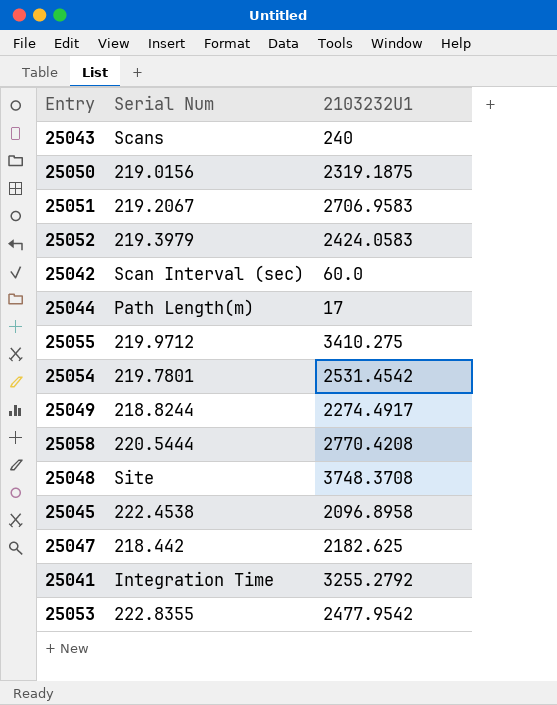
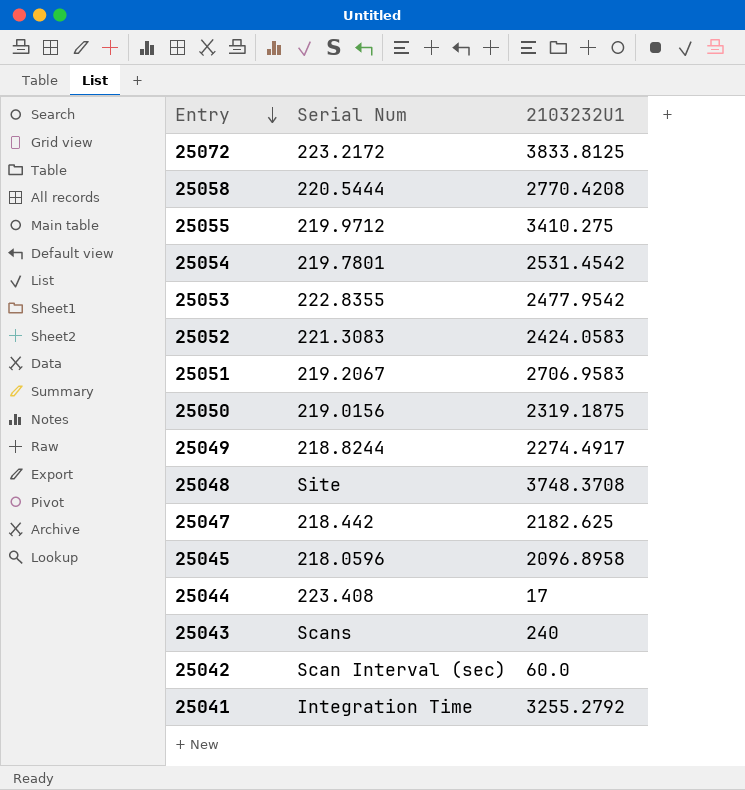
row order: none -> Entry descending
row 25072: none -> 223.2172 | 3833.8125
25052 | Serial Num: 219.3979 -> 221.3083
25045 | Serial Num: 222.4538 -> 218.0596
25044 | Serial Num: Path Length(m) -> 223.408

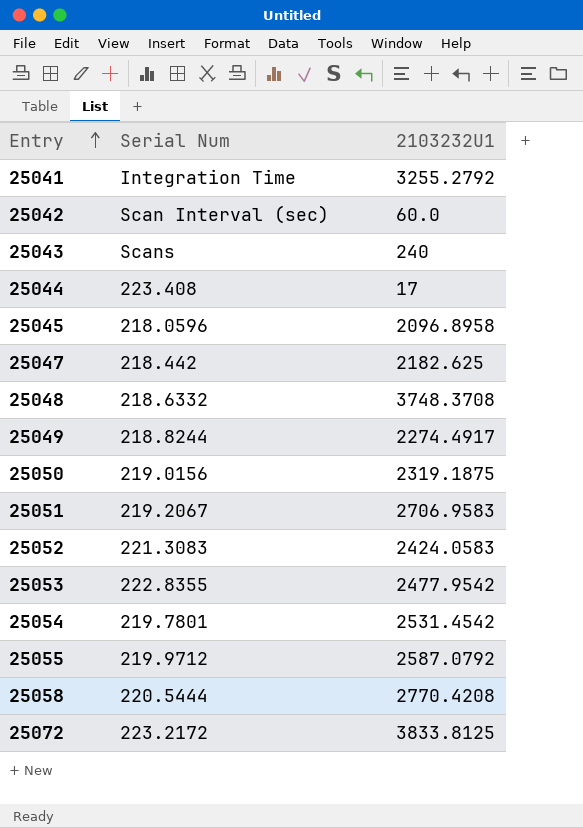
row order: Entry descending -> Entry ascending
25048 | Serial Num: Site -> 218.6332
25055 | 2103232U1: 3410.275 -> 2587.0792

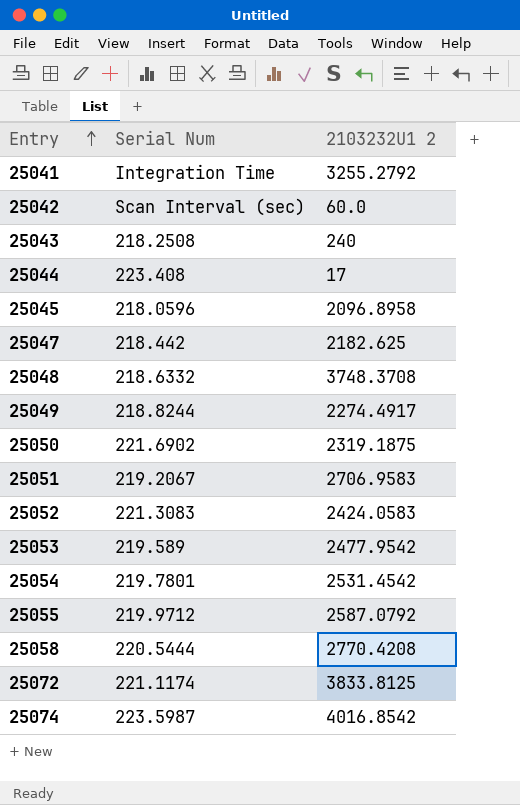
column name: 2103232U1 -> 2103232U1 2
25043 | Serial Num: Scans -> 218.2508
25050 | Serial Num: 219.0156 -> 221.6902
25053 | Serial Num: 222.8355 -> 219.589
25072 | Serial Num: 223.2172 -> 221.1174
row 25074: none -> 223.5987 | 4016.8542

